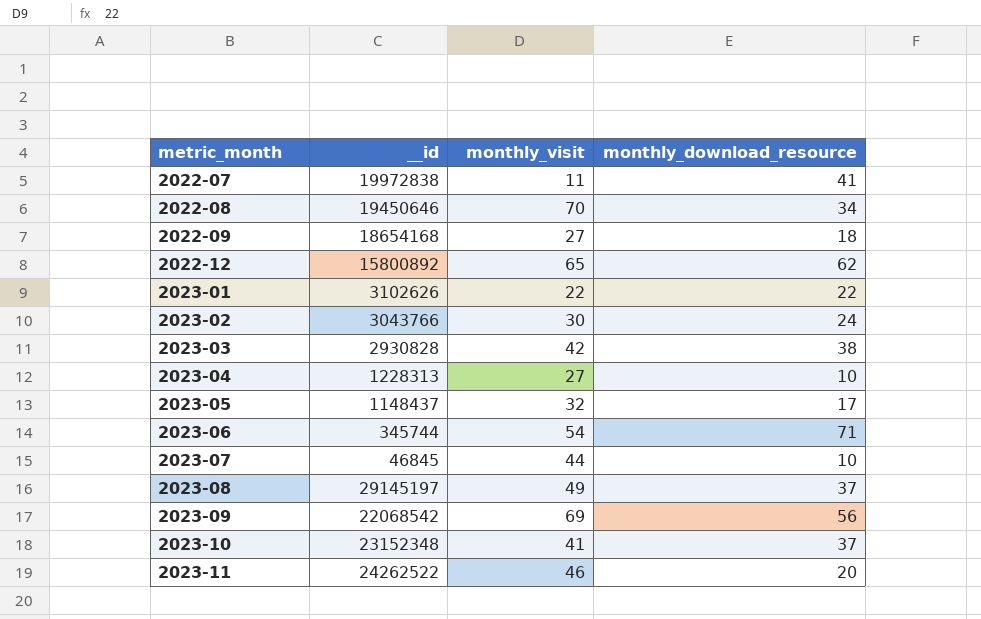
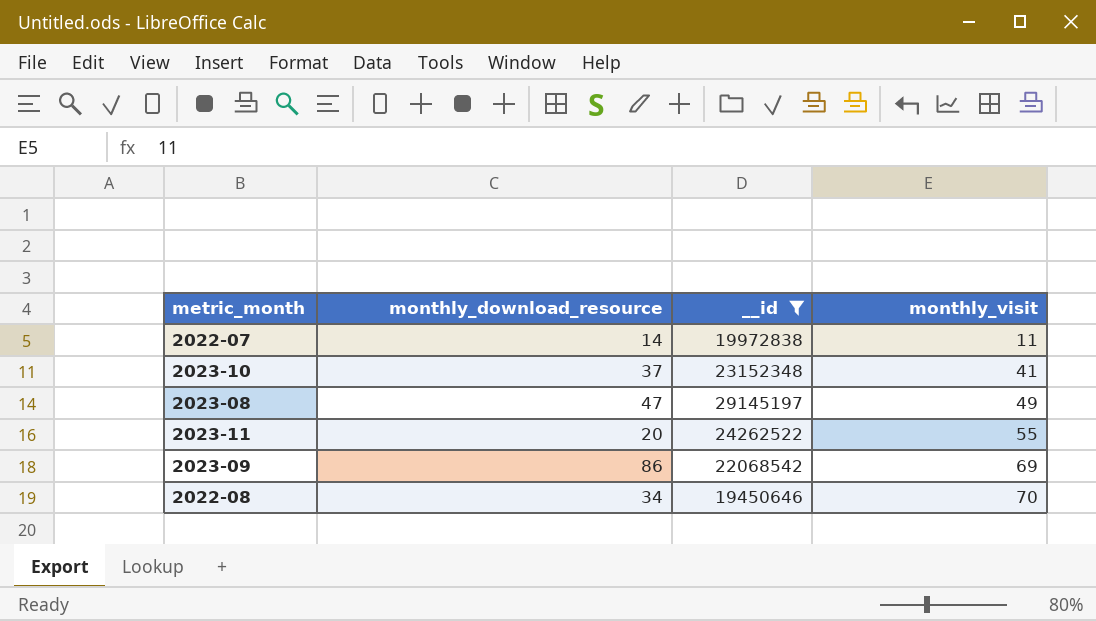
filter: none -> __id >= 19450646
row order: metric_month ascending -> monthly_visit ascending
column monthly_download_resource | position: 4 -> 2
2022-07 | monthly_download_resource: 41 -> 14
2023-08 | monthly_download_resource: 37 -> 47
2023-11 | monthly_visit: 46 -> 55
2023-09 | monthly_download_resource: 56 -> 86

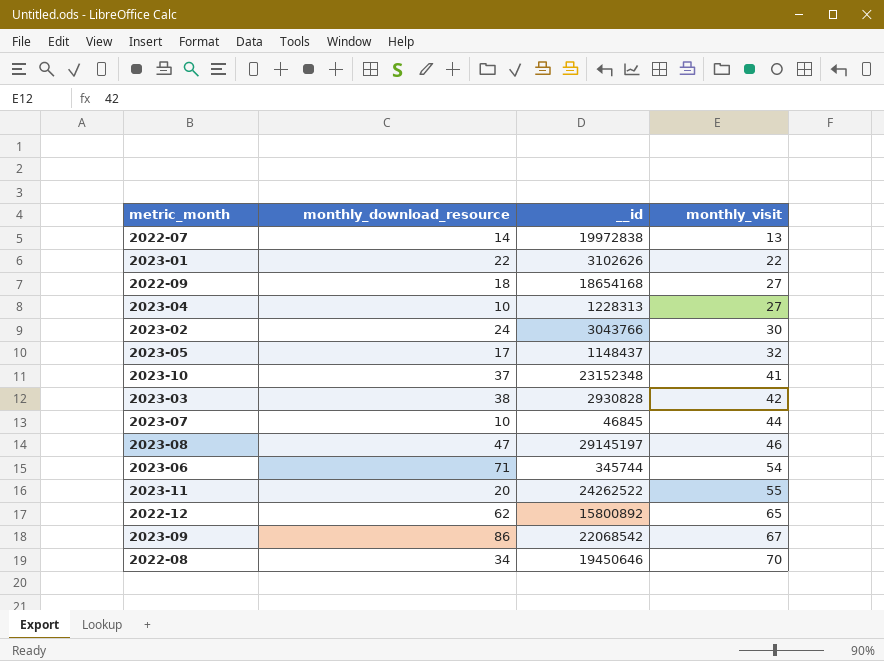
filter: __id >= 19450646 -> none
2022-07 | monthly_visit: 11 -> 13
2023-08 | monthly_visit: 49 -> 46
2023-09 | monthly_visit: 69 -> 67

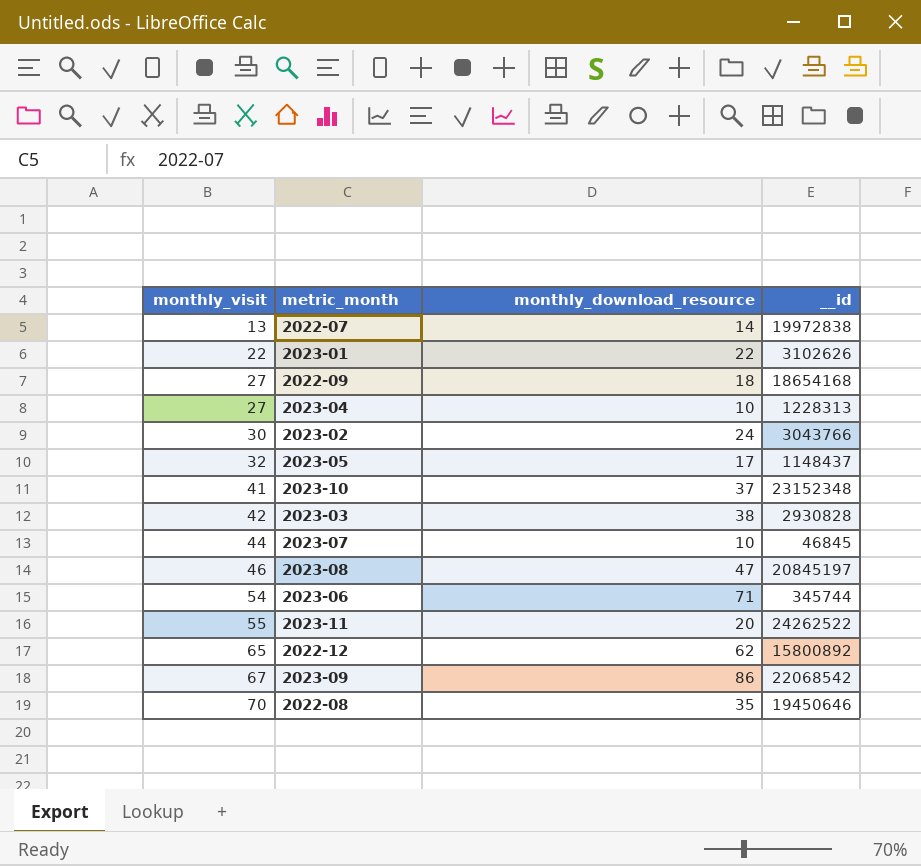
column monthly_visit | position: 4 -> 1
2023-08 | __id: 29145197 -> 20845197
2022-08 | monthly_download_resource: 34 -> 35

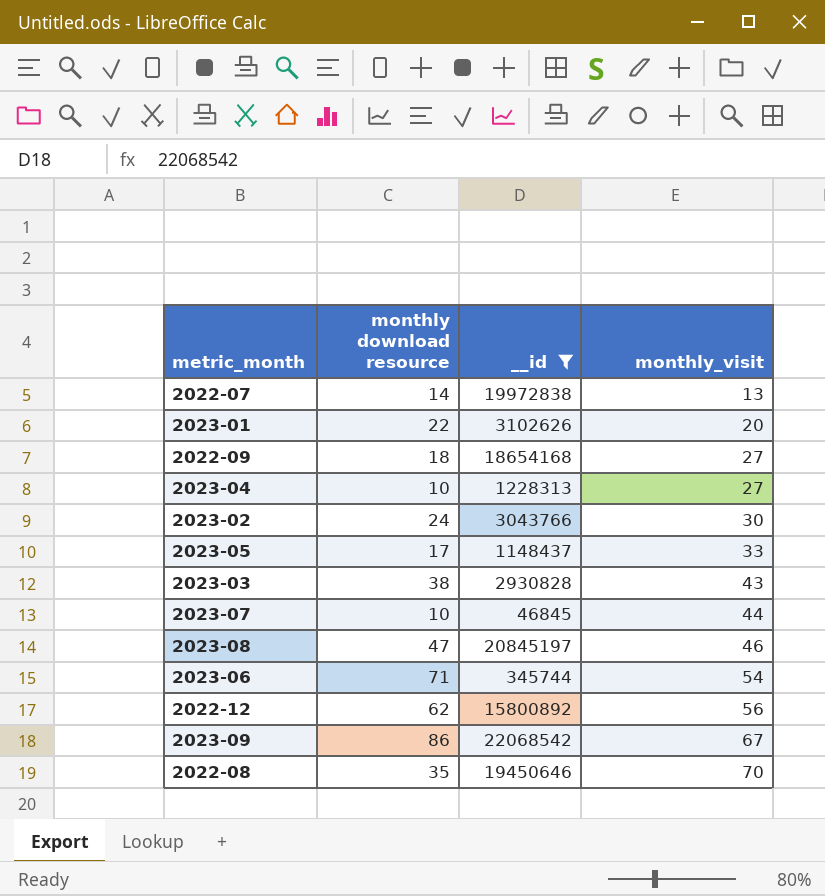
filter: none -> __id <= 22068542
column name: monthly_download_resource -> monthly download resource
column monthly_visit | position: 1 -> 4
2023-01 | monthly_visit: 22 -> 20
2023-05 | monthly_visit: 32 -> 33
2023-03 | monthly_visit: 42 -> 43
2022-12 | monthly_visit: 65 -> 56

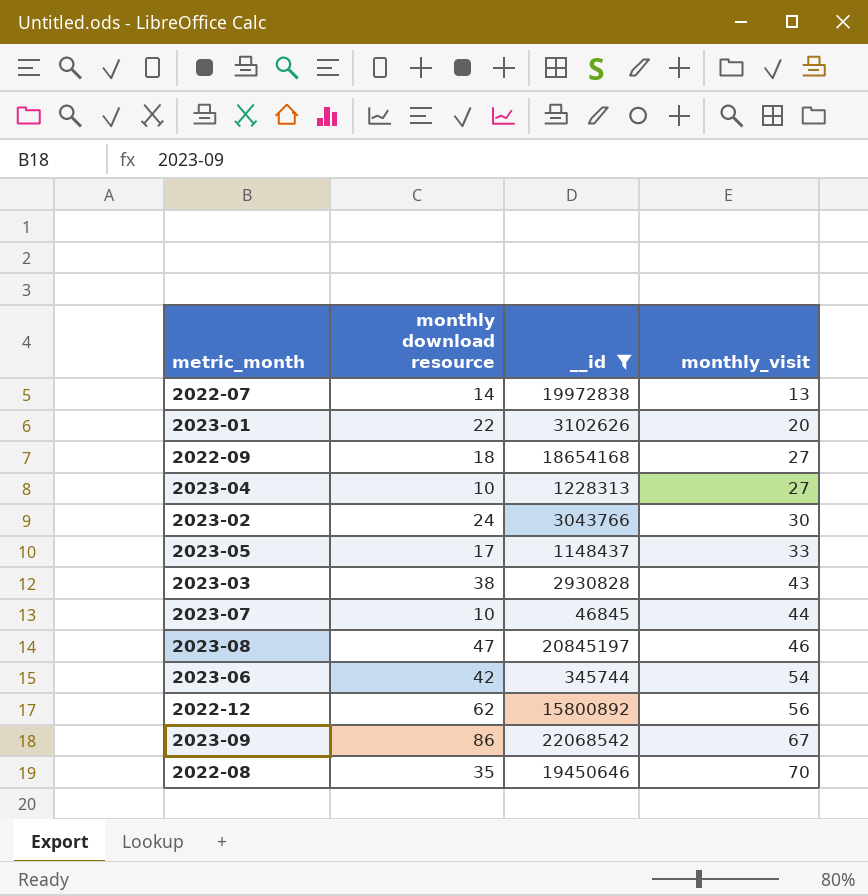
2023-06 | monthly download resource: 71 -> 42

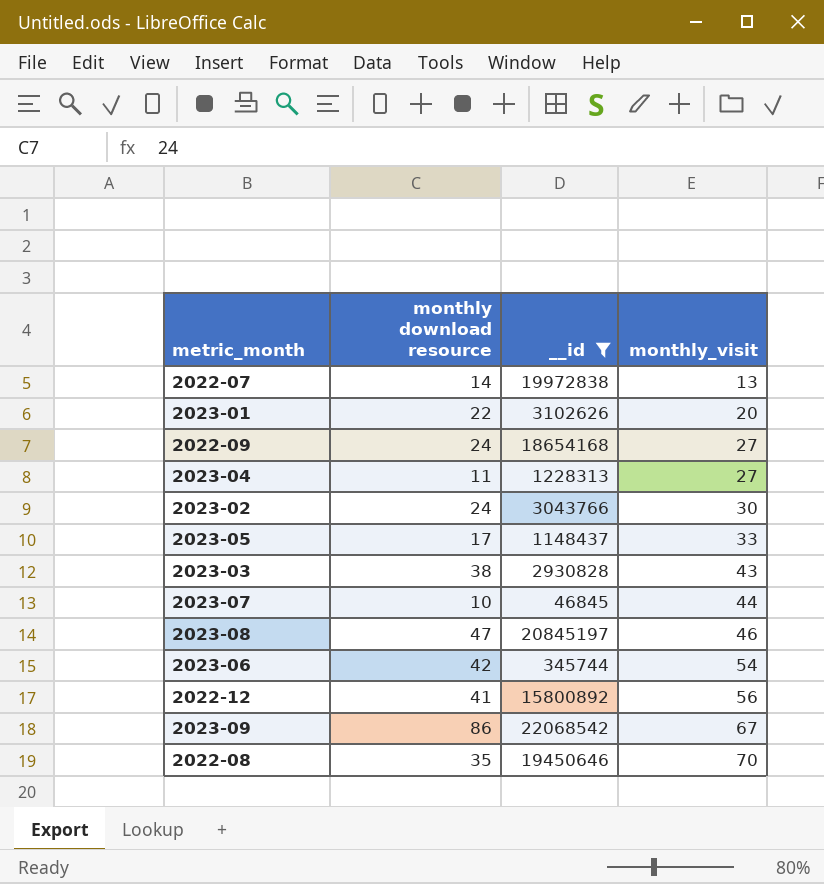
2022-09 | monthly download resource: 18 -> 24
2023-04 | monthly download resource: 10 -> 11
2022-12 | monthly download resource: 62 -> 41

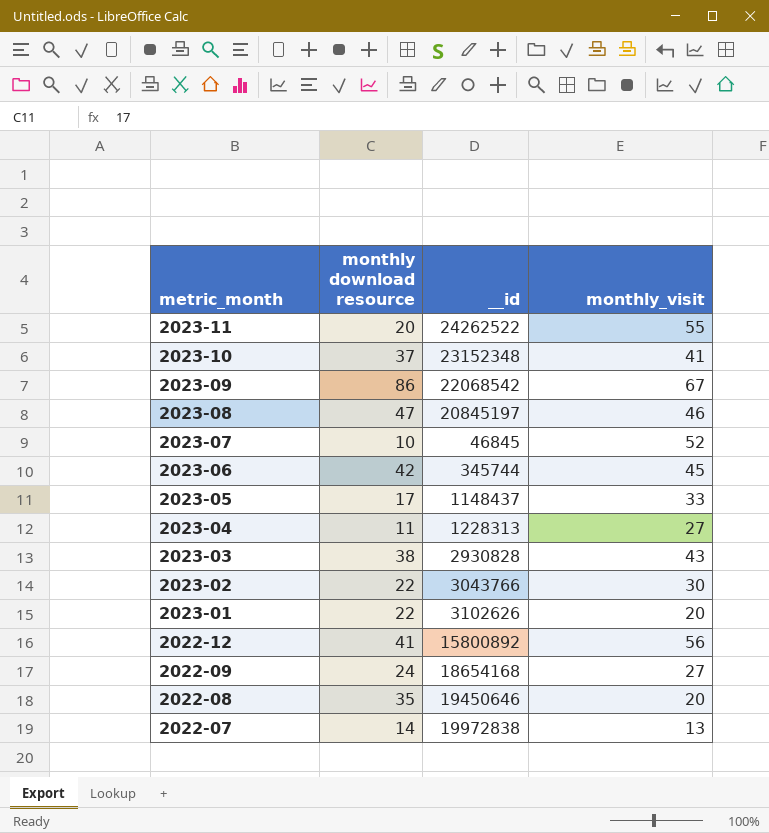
filter: __id <= 22068542 -> none
row order: monthly_visit ascending -> metric_month descending
2023-07 | monthly_visit: 44 -> 52
2023-06 | monthly_visit: 54 -> 45
2023-02 | monthly download resource: 24 -> 22
2022-08 | monthly_visit: 70 -> 20

